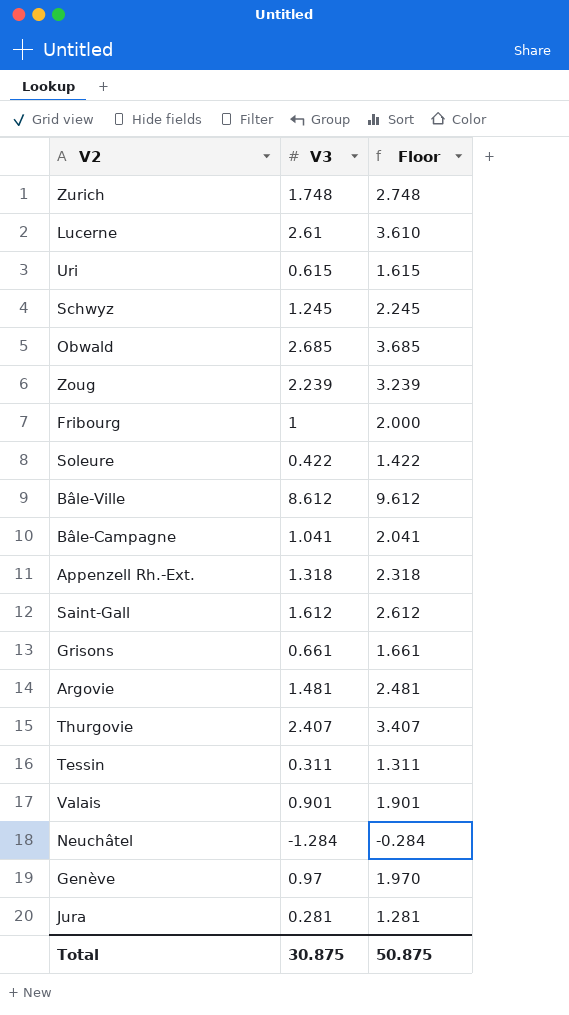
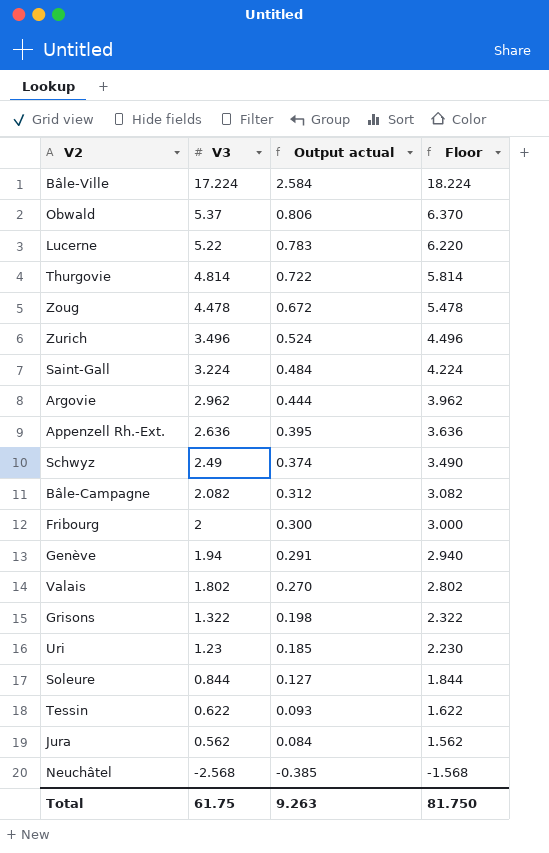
row order: none -> V3 descending
column Output actual | formula: none -> [V3] * 0.15
Bâle-Ville | V3: 8.612 -> 17.224
Bâle-Ville | Floor: 9.612 -> 18.224
Obwald | V3: 2.685 -> 5.37
Obwald | Floor: 3.685 -> 6.370
Lucerne | V3: 2.61 -> 5.22
Lucerne | Floor: 3.610 -> 6.220
Thurgovie | V3: 2.407 -> 4.814
Thurgovie | Floor: 3.407 -> 5.814
Zoug | V3: 2.239 -> 4.478
Zoug | Floor: 3.239 -> 5.478
Zurich | V3: 1.748 -> 3.496
Zurich | Floor: 2.748 -> 4.496
Saint-Gall | V3: 1.612 -> 3.224
Saint-Gall | Floor: 2.612 -> 4.224
Argovie | V3: 1.481 -> 2.962
Argovie | Floor: 2.481 -> 3.962
Appenzell Rh.-Ext. | V3: 1.318 -> 2.636
Appenzell Rh.-Ext. | Floor: 2.318 -> 3.636
Schwyz | V3: 1.245 -> 2.49
Schwyz | Floor: 2.245 -> 3.490
Bâle-Campagne | V3: 1.041 -> 2.082
Bâle-Campagne | Floor: 2.041 -> 3.082
Fribourg | V3: 1 -> 2
Fribourg | Floor: 2.000 -> 3.000
Genève | V3: 0.97 -> 1.94
Genève | Floor: 1.970 -> 2.940
Valais | V3: 0.901 -> 1.802
Valais | Floor: 1.901 -> 2.802
Grisons | V3: 0.661 -> 1.322
Grisons | Floor: 1.661 -> 2.322
Uri | V3: 0.615 -> 1.23
Uri | Floor: 1.615 -> 2.230
Soleure | V3: 0.422 -> 0.844
Soleure | Floor: 1.422 -> 1.844
Tessin | V3: 0.311 -> 0.622
Tessin | Floor: 1.311 -> 1.622
Jura | V3: 0.281 -> 0.562
Jura | Floor: 1.281 -> 1.562
Neuchâtel | V3: -1.284 -> -2.568
Neuchâtel | Floor: -0.284 -> -1.568
Total | V3: 30.875 -> 61.75
Total | Floor: 50.875 -> 81.750

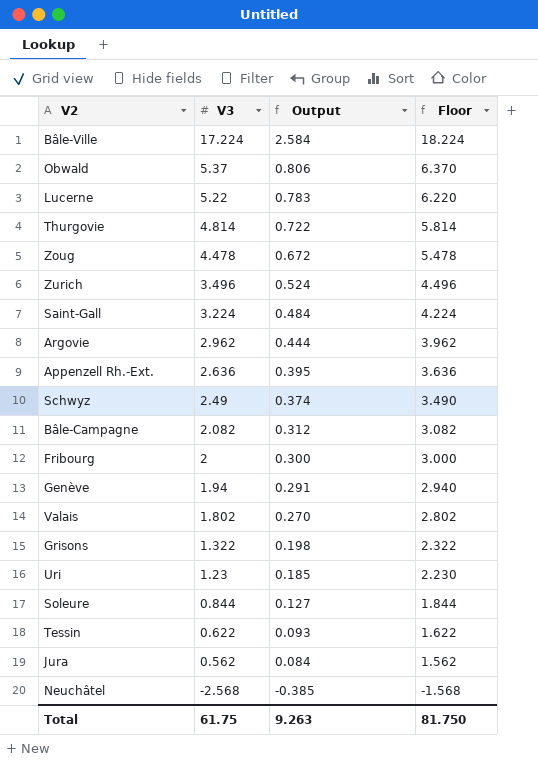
column name: Output actual -> Output

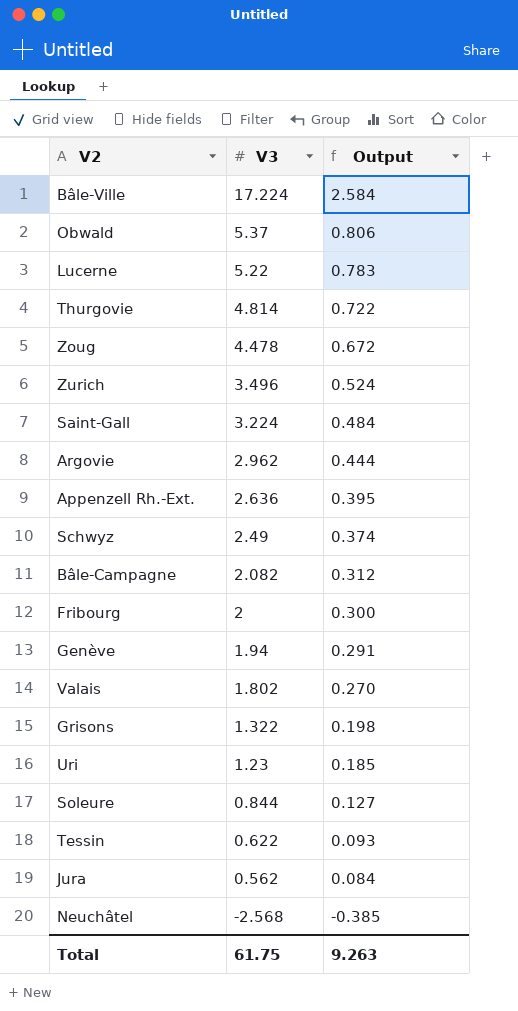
column Floor | formula: [V3] + 1 -> none

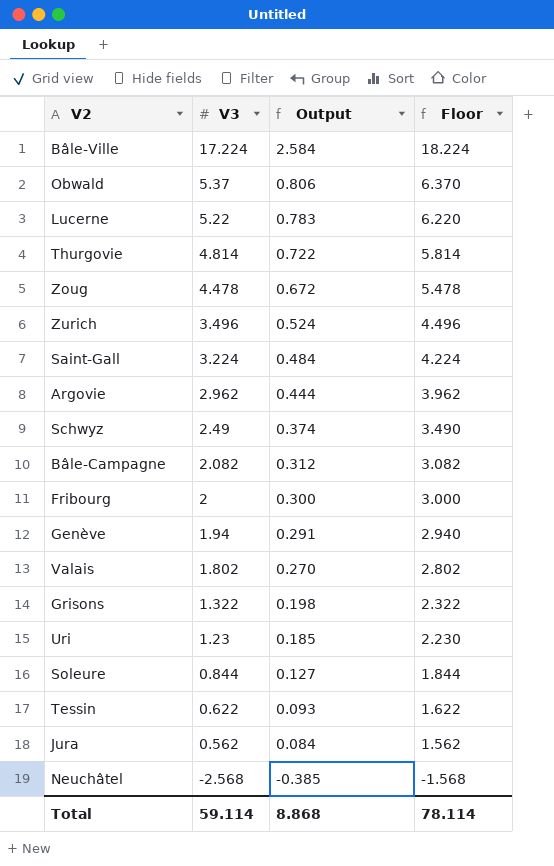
column Floor | formula: none -> [V3] + 1
row Appenzell Rh.-Ext.: 2.636 | 0.395 -> none
Total | V3: 61.75 -> 59.114
Total | Output: 9.263 -> 8.868

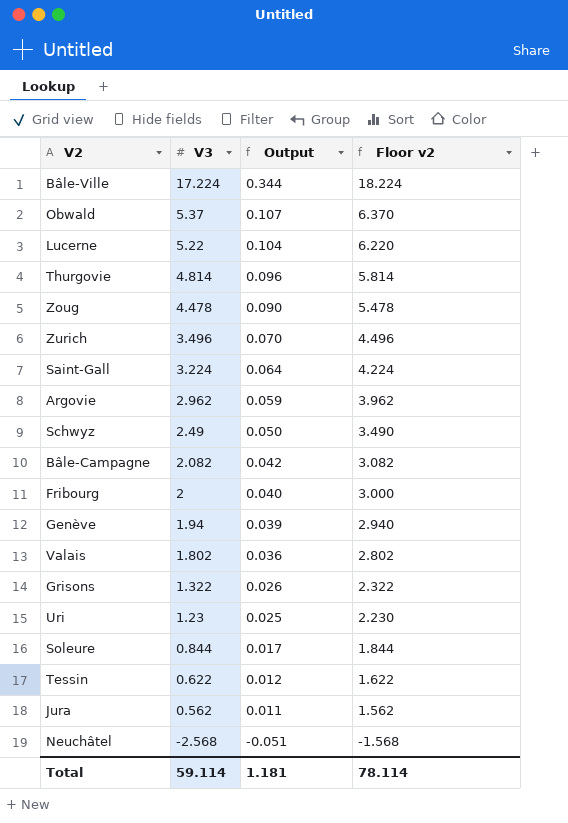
column Output | formula: [V3] * 0.15 -> [V3] * 0.02
column name: Floor -> Floor v2
Total | Output: 8.868 -> 1.181

